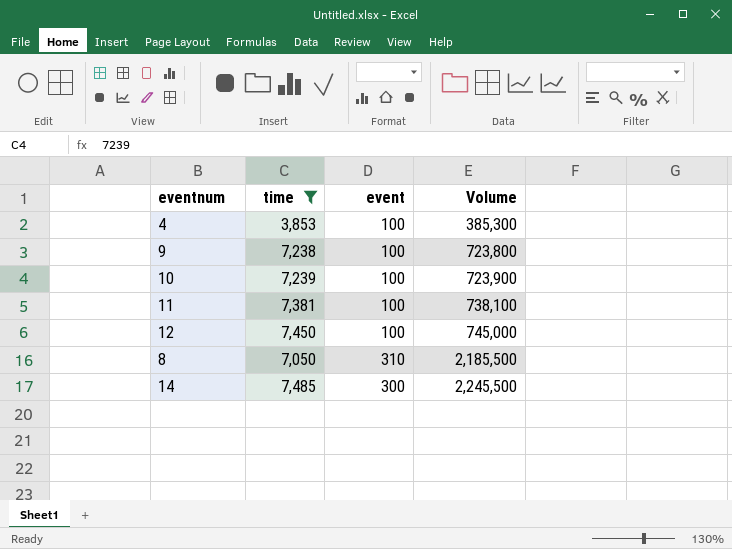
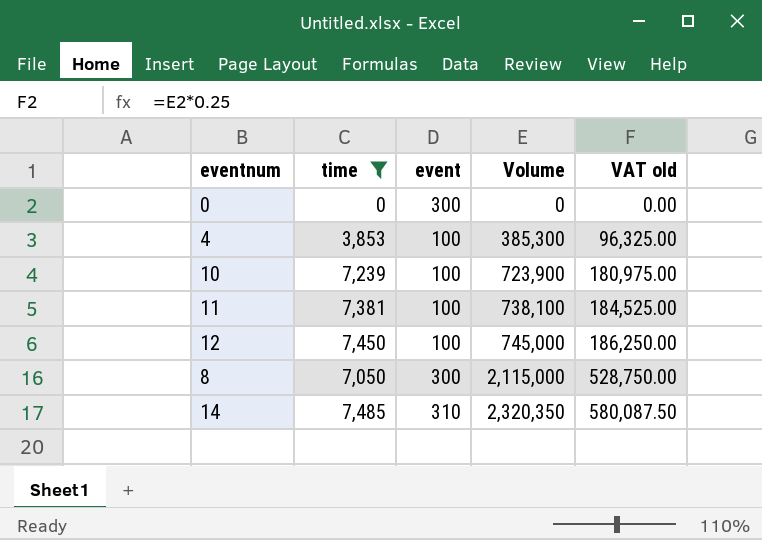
column VAT old | formula: none -> [Volume] * 0.25
row 9: 7,238 | 100 | 723,800 -> none
row 0: none -> 0 | 300 | 0 | 0.00
8 | event: 310 -> 300
8 | Volume: 2,185,500 -> 2,115,000
14 | event: 300 -> 310
14 | Volume: 2,245,500 -> 2,320,350

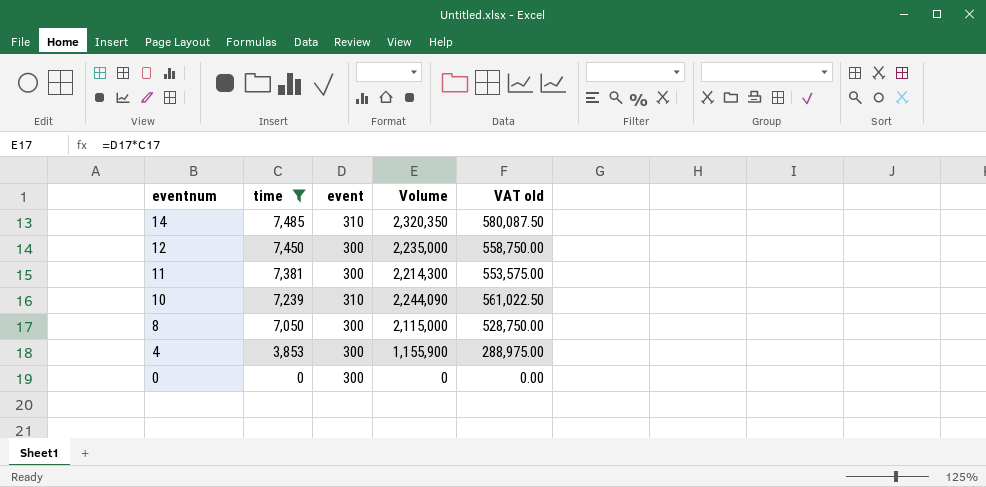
row order: Volume ascending -> eventnum descending
12 | event: 100 -> 300
12 | Volume: 745,000 -> 2,235,000
12 | VAT old: 186,250.00 -> 558,750.00
11 | event: 100 -> 300
11 | Volume: 738,100 -> 2,214,300
11 | VAT old: 184,525.00 -> 553,575.00
10 | event: 100 -> 310
10 | Volume: 723,900 -> 2,244,090
10 | VAT old: 180,975.00 -> 561,022.50
4 | event: 100 -> 300
4 | Volume: 385,300 -> 1,155,900
4 | VAT old: 96,325.00 -> 288,975.00

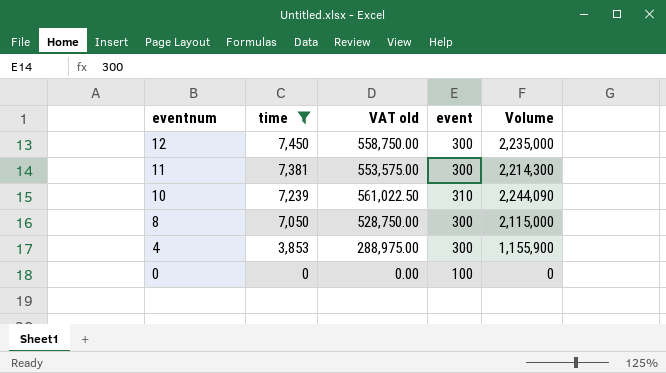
column VAT old | position: 5 -> 3
row 14: 7,485 | 310 | 2,320,350 | 580,087.50 -> none
0 | event: 300 -> 100

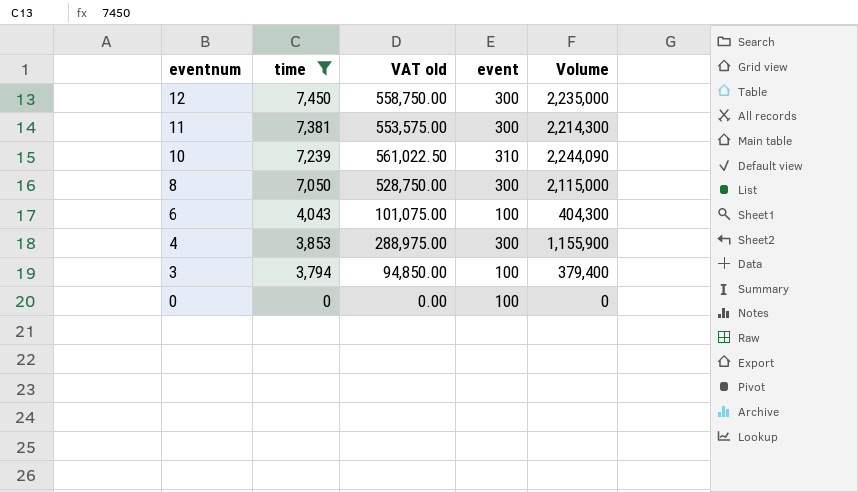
row 6: none -> 4,043 | 101,075.00 | 100 | 404,300
row 3: none -> 3,794 | 94,850.00 | 100 | 379,400

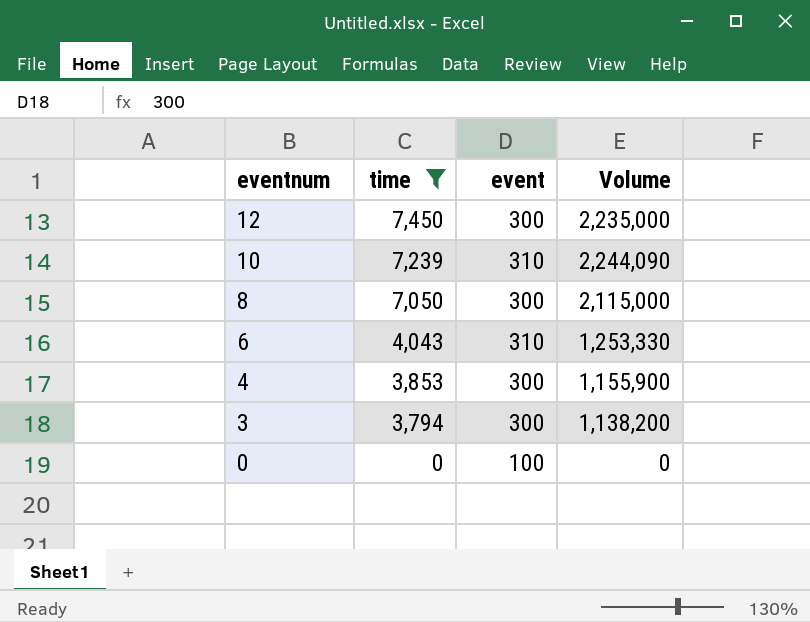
column VAT old | formula: [Volume] * 0.25 -> none
row 11: 7,381 | 553,575.00 | 300 | 2,214,300 -> none
6 | event: 100 -> 310
6 | Volume: 404,300 -> 1,253,330
3 | event: 100 -> 300
3 | Volume: 379,400 -> 1,138,200

